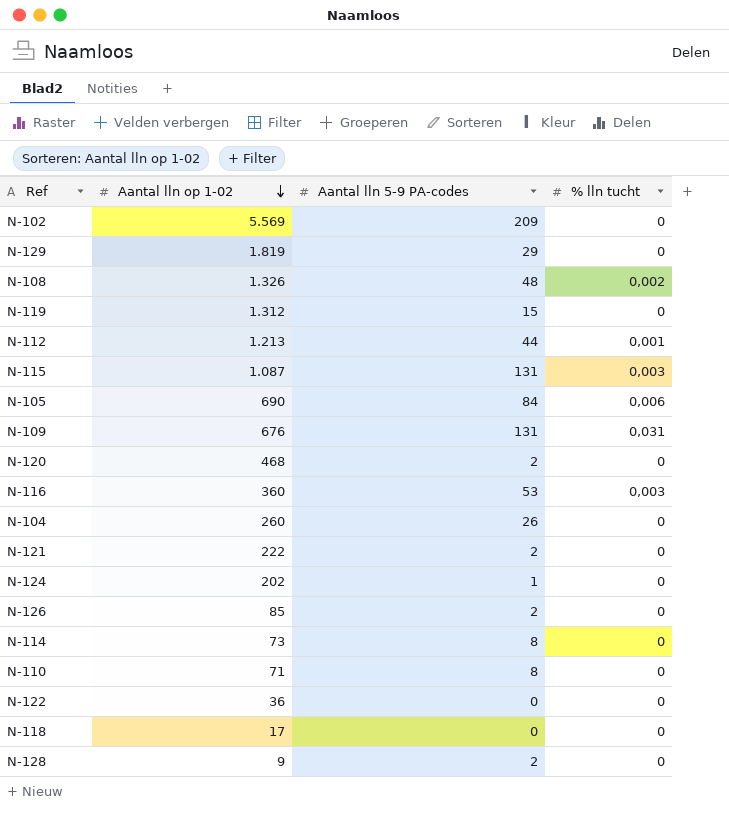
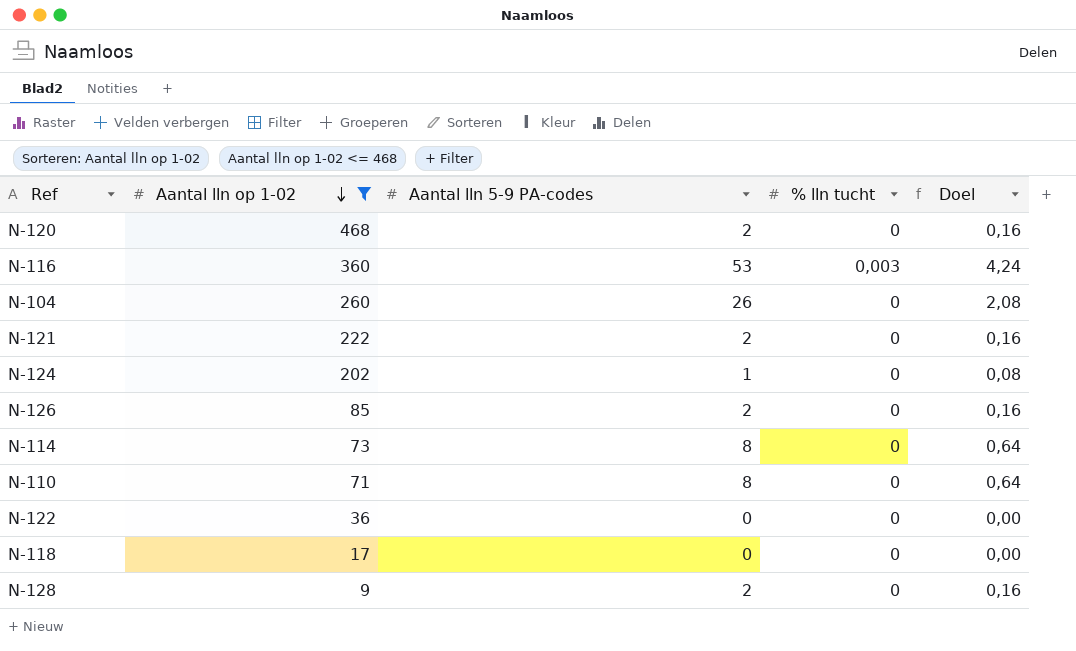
filter: none -> Aantal lln op 1-02 <= 468
column Doel | formula: none -> [Aantal lln 5-9 PA-codes] * 0,08

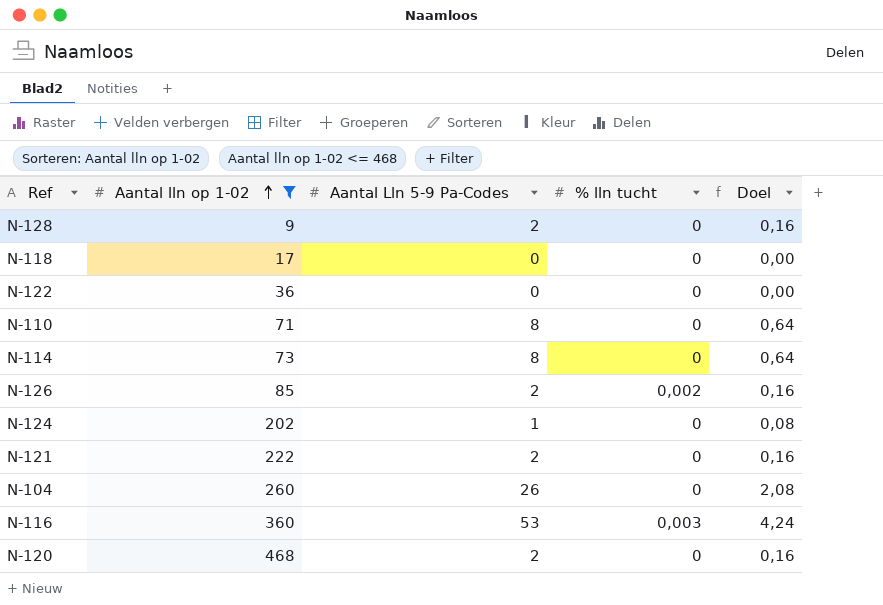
row order: Aantal lln op 1-02 descending -> Aantal lln op 1-02 ascending
column name: Aantal lln 5-9 PA-codes -> Aantal Lln 5-9 Pa-Codes
N-126 | % lln tucht: 0 -> 0,002

